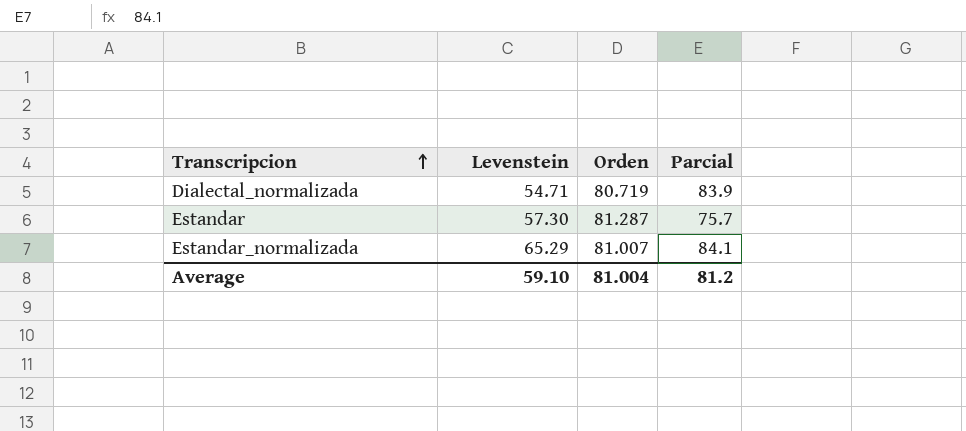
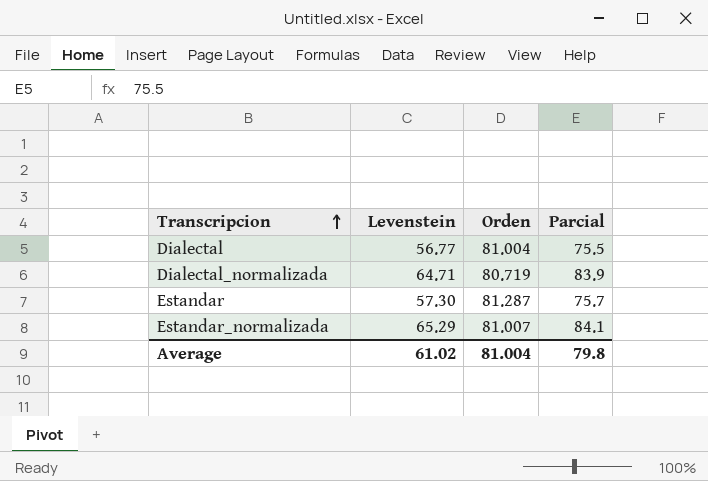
row Dialectal: none -> 56.77 | 81.004 | 75.5
Dialectal_normalizada | Levenstein: 54.71 -> 64.71
Average | Levenstein: 59.10 -> 61.02
Average | Parcial: 81.2 -> 79.8

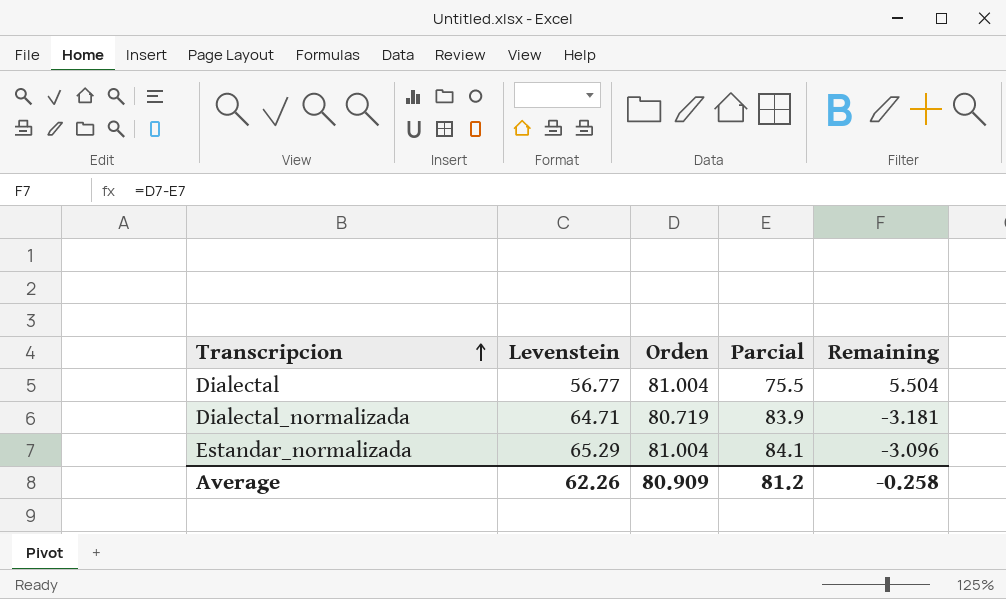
column Remaining | formula: none -> [Orden] - [Parcial]
row Estandar: 57.30 | 81.287 | 75.7 -> none
Estandar_normalizada | Orden: 81.007 -> 81.004
Average | Levenstein: 61.02 -> 62.26
Average | Orden: 81.004 -> 80.909
Average | Parcial: 79.8 -> 81.2

